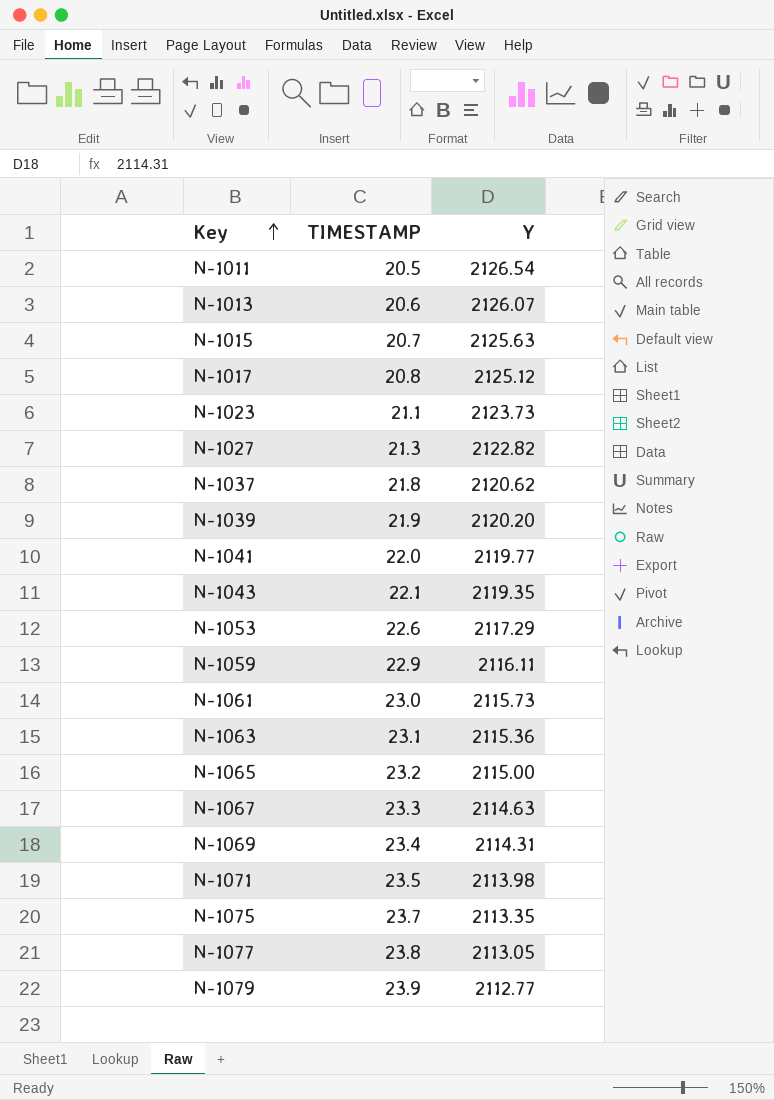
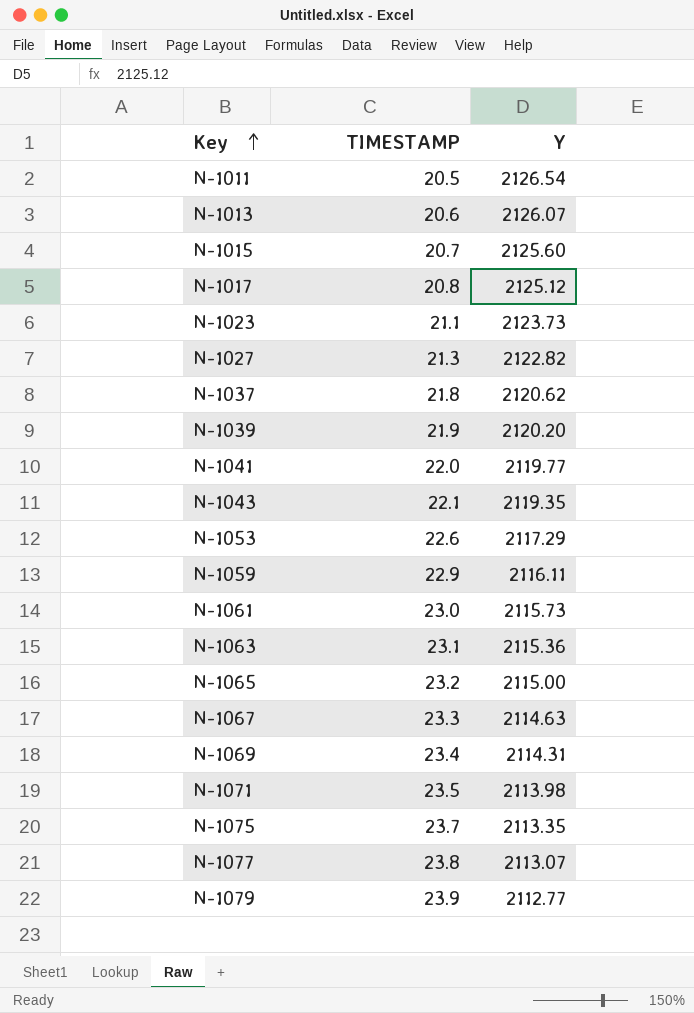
N-1015 | Y: 2125.63 -> 2125.60
N-1077 | Y: 2113.05 -> 2113.07

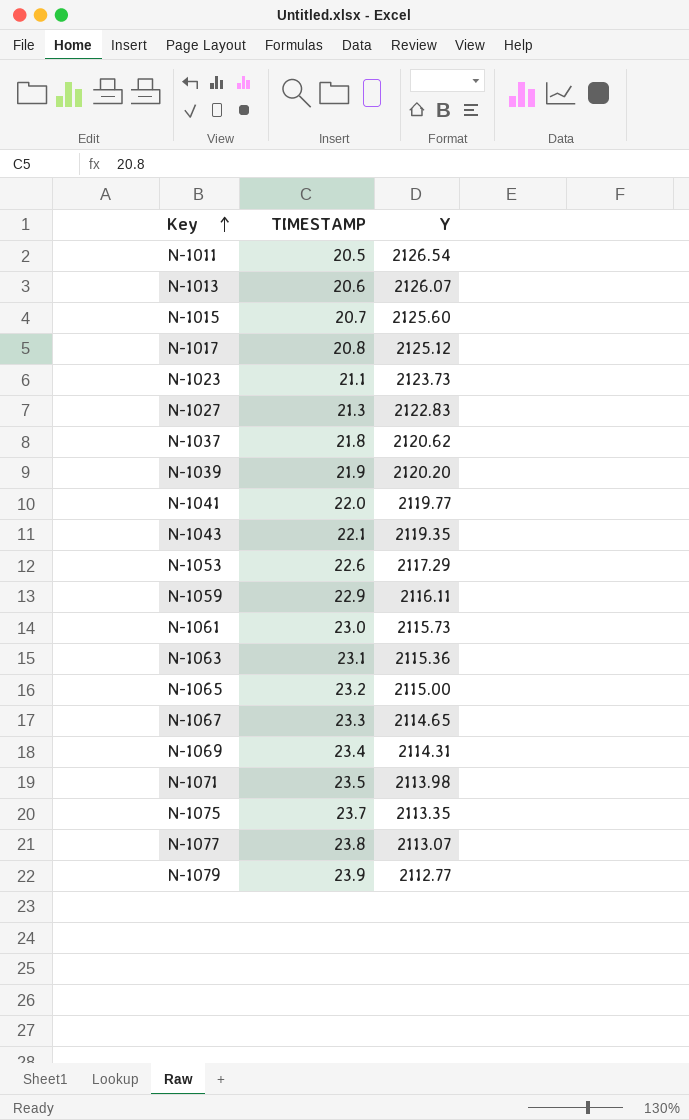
N-1027 | Y: 2122.82 -> 2122.83
N-1067 | Y: 2114.63 -> 2114.65

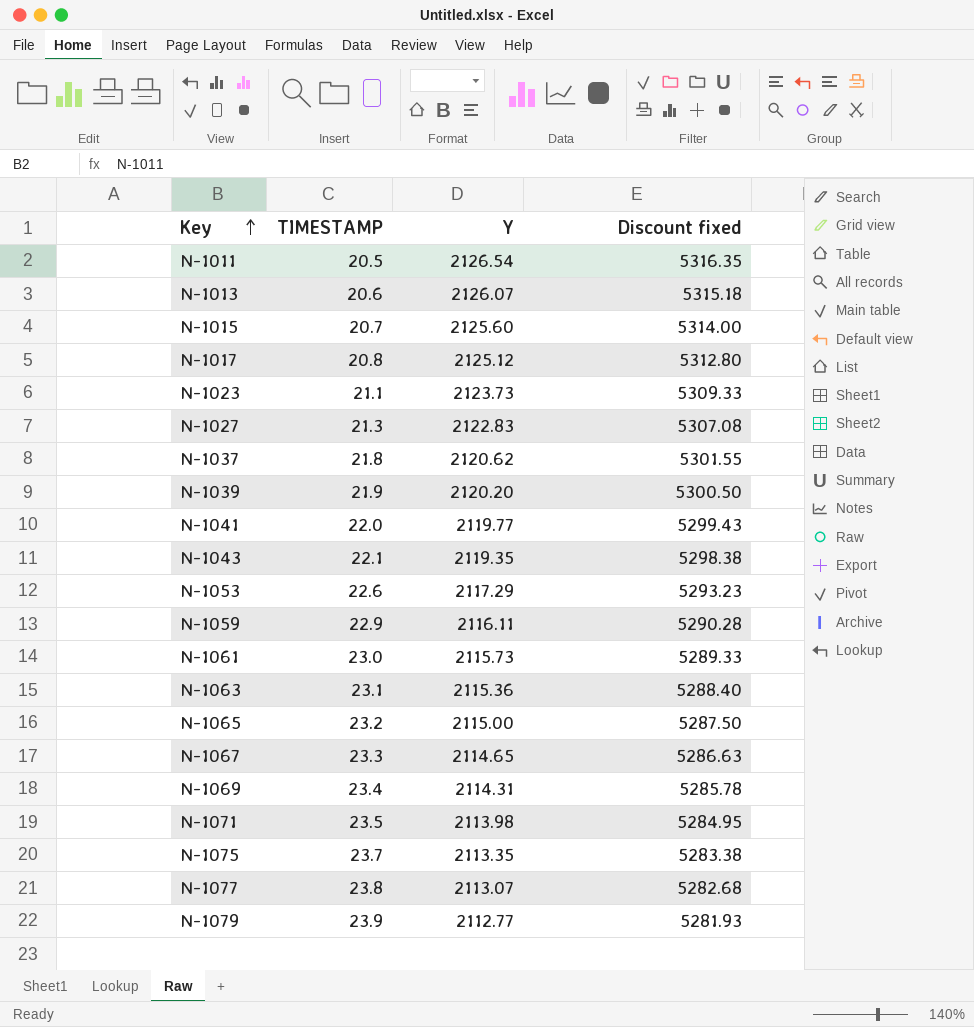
column Discount fixed | formula: none -> [Y] * 2.5

